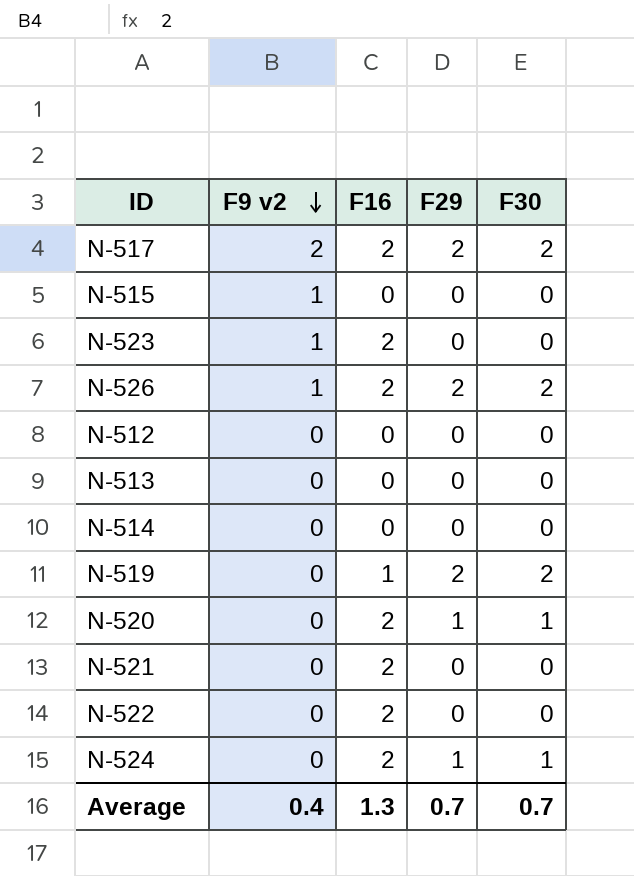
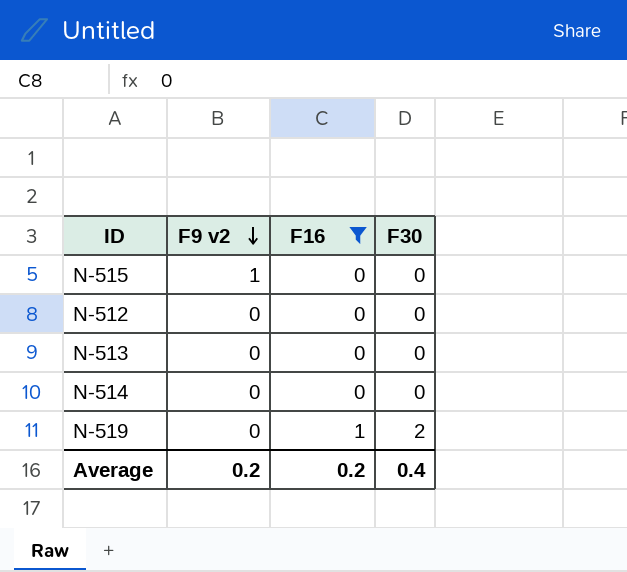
filter: none -> F16 != 2
column F29 | position: 4 -> none
Average | F9 v2: 0.4 -> 0.2
Average | F16: 1.3 -> 0.2
Average | F30: 0.7 -> 0.4

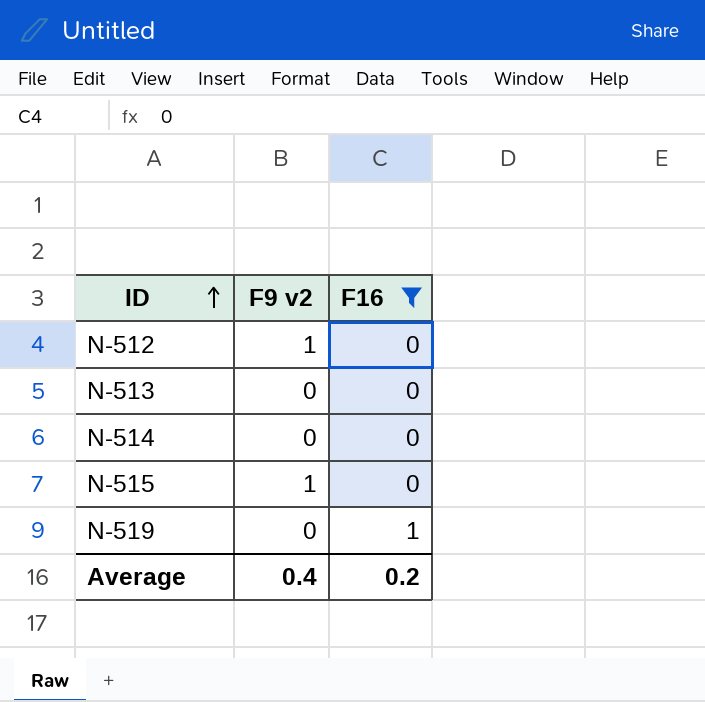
row order: F9 v2 descending -> ID ascending
column F30 | position: 4 -> none
N-512 | F9 v2: 0 -> 1
Average | F9 v2: 0.2 -> 0.4

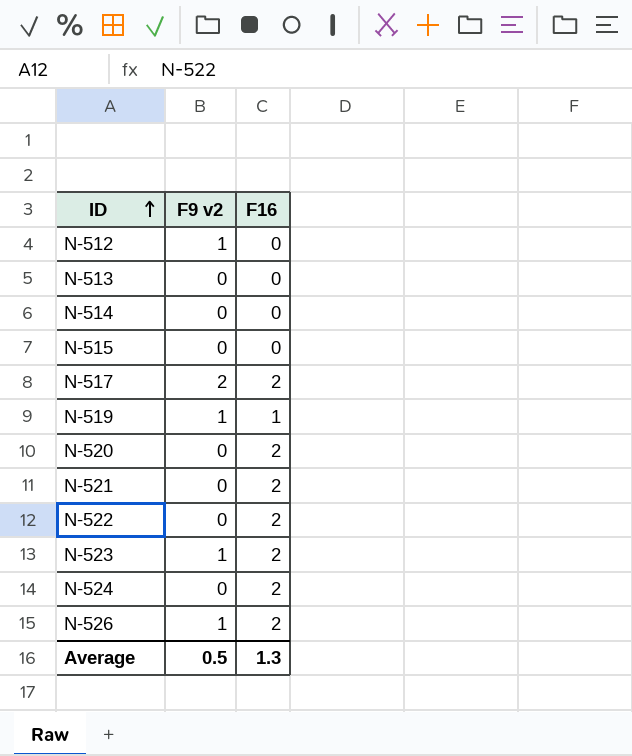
filter: F16 != 2 -> none
N-515 | F9 v2: 1 -> 0
N-519 | F9 v2: 0 -> 1
Average | F9 v2: 0.4 -> 0.5
Average | F16: 0.2 -> 1.3

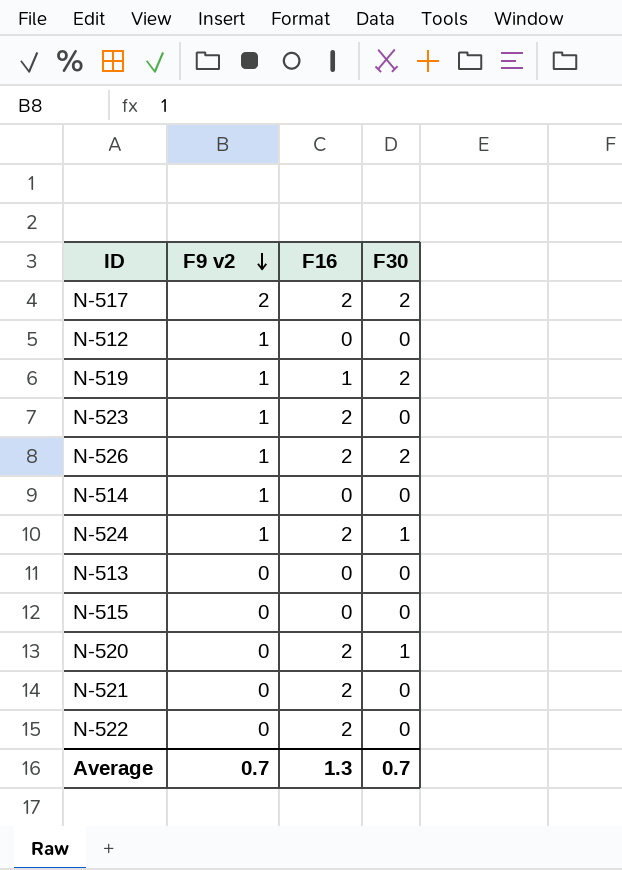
row order: ID ascending -> F9 v2 descending
column F30 | position: none -> 4
N-514 | F9 v2: 0 -> 1
N-524 | F9 v2: 0 -> 1
Average | F9 v2: 0.5 -> 0.7

